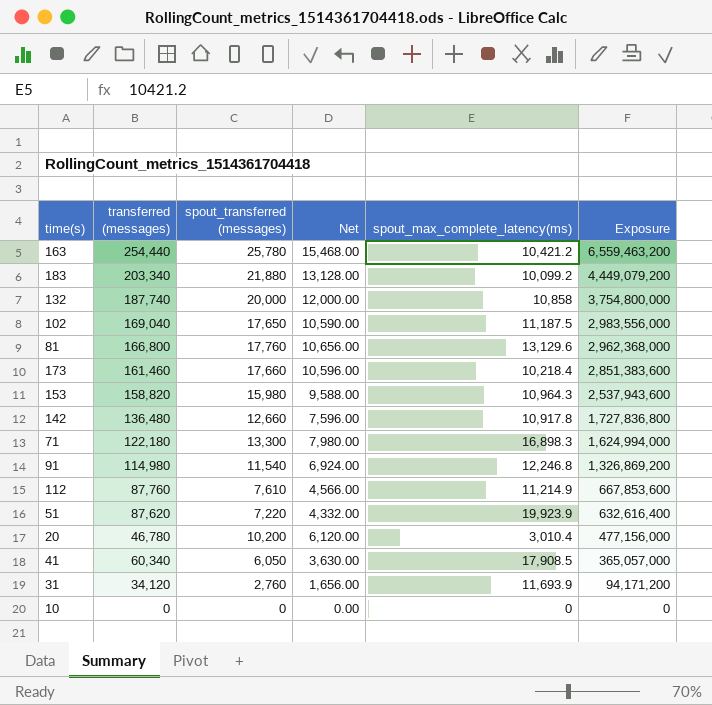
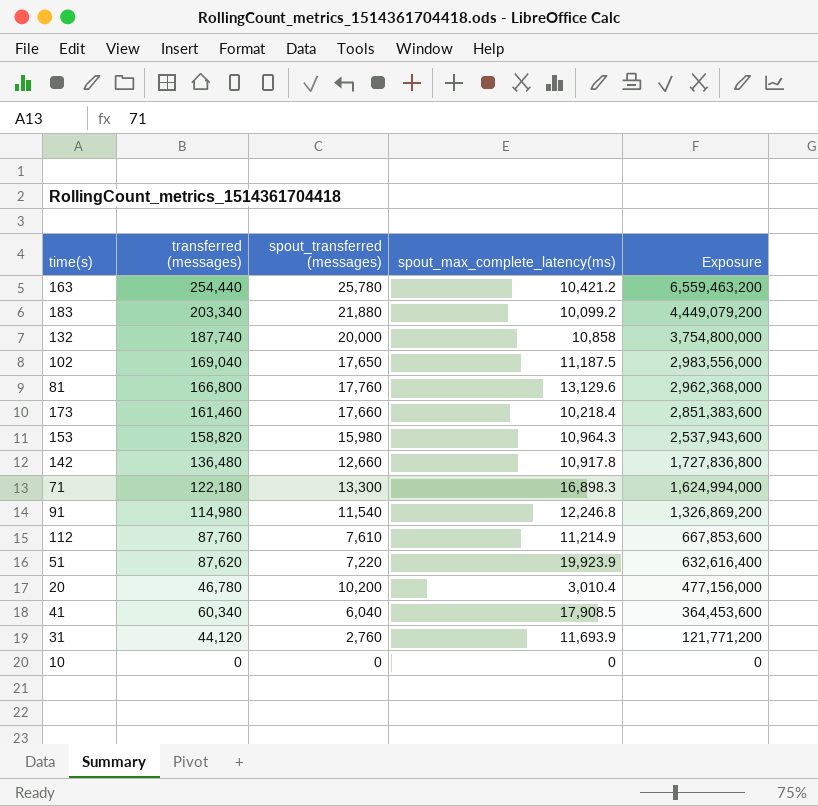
column Net | formula: [spout_transferred (messages)] * 0.6 -> none
41 | spout_transferred (messages): 6,050 -> 6,040
41 | Exposure: 365,057,000 -> 364,453,600
31 | transferred (messages): 34,120 -> 44,120
31 | Exposure: 94,171,200 -> 121,771,200

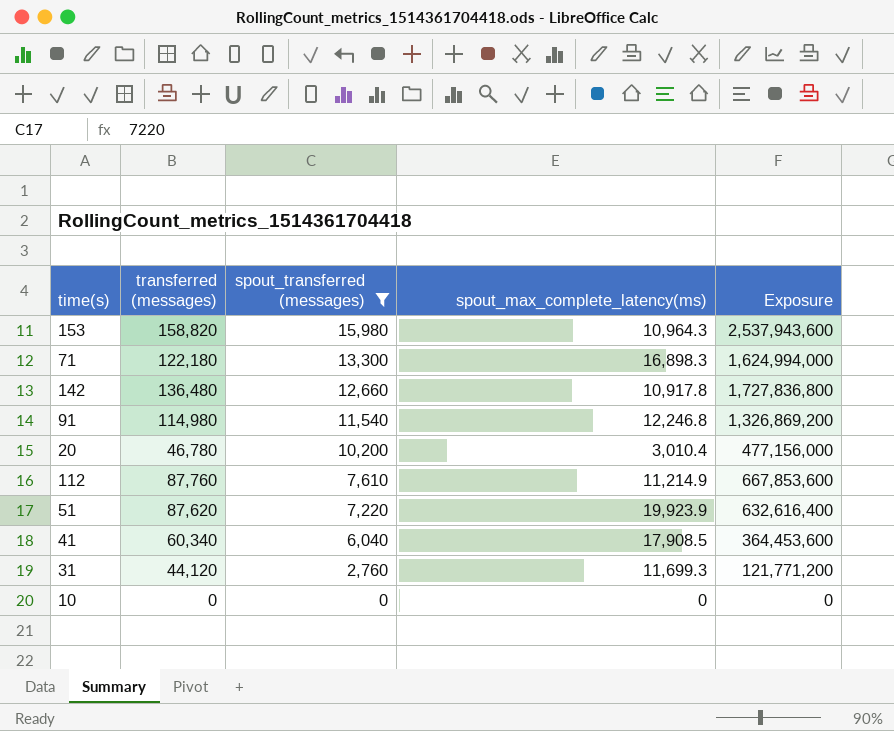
filter: none -> spout_transferred (messages) <= 15,980
row order: Exposure descending -> spout_transferred (messages) descending
31 | spout_max_complete_latency(ms): 11,693.9 -> 11,699.3

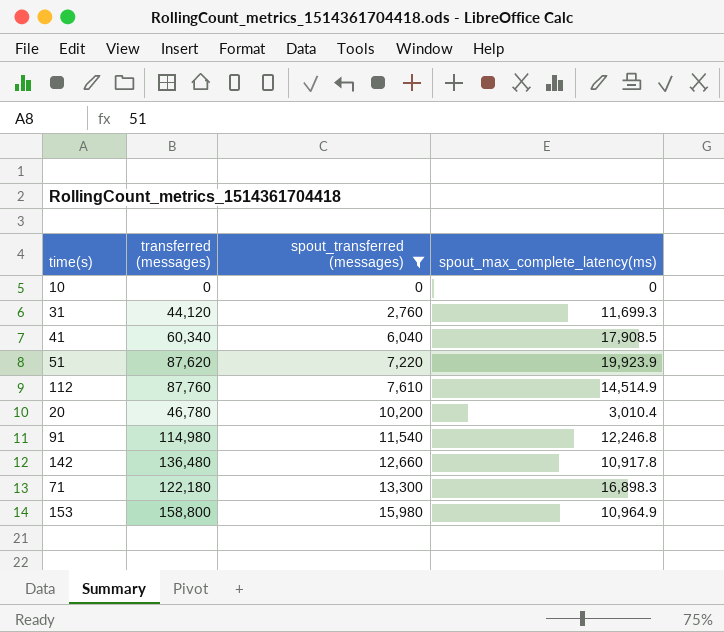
row order: spout_transferred (messages) descending -> spout_transferred (messages) ascending
column Exposure | formula: [transferred (messages)] * [spout_transferred (messages)] -> none
112 | spout_max_complete_latency(ms): 11,214.9 -> 14,514.9
153 | transferred (messages): 158,820 -> 158,800
153 | spout_max_complete_latency(ms): 10,964.3 -> 10,964.9

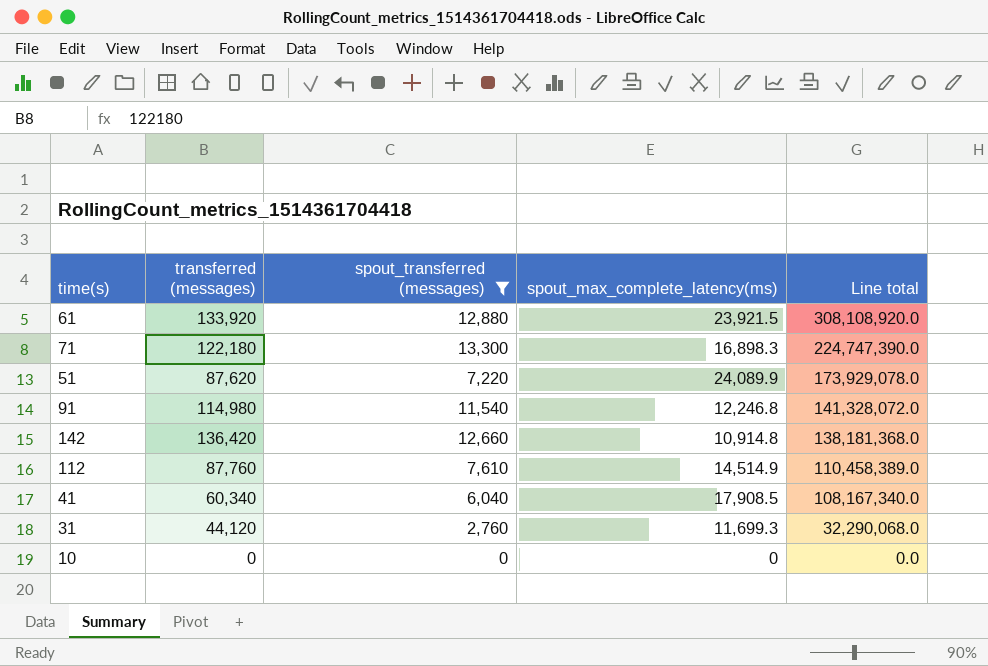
row order: spout_transferred (messages) ascending -> Line total descending
column Line total | formula: none -> [spout_transferred (messages)] * [spout_max_complete_latency(ms)]
row 20: 46,780 | 10,200 | 3,010.4 -> none
row 153: 158,800 | 15,980 | 10,964.9 -> none
row 61: none -> 133,920 | 12,880 | 23,921.5 | 308,108,920.0
51 | spout_max_complete_latency(ms): 19,923.9 -> 24,089.9
142 | transferred (messages): 136,480 -> 136,420
142 | spout_max_complete_latency(ms): 10,917.8 -> 10,914.8

